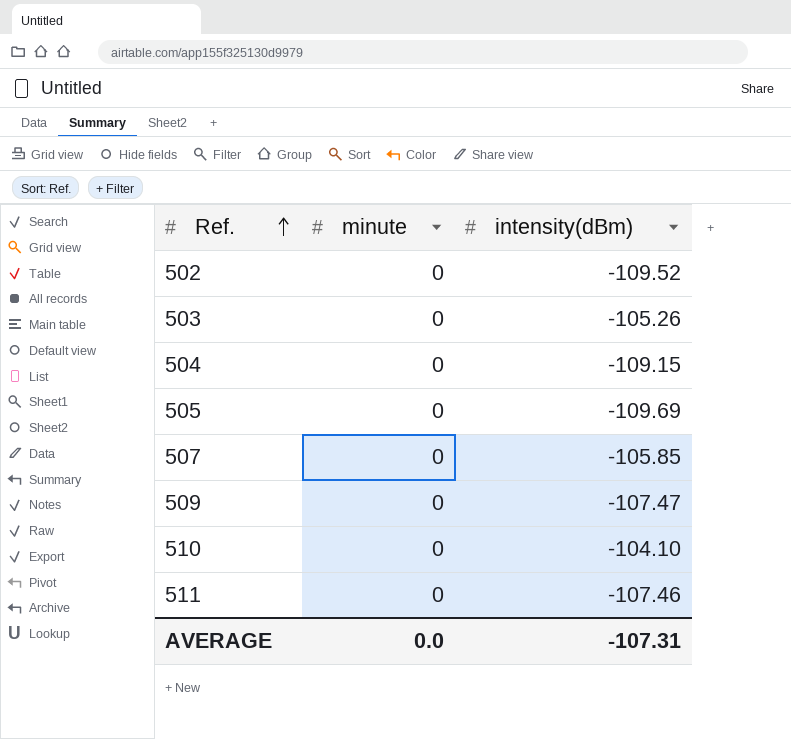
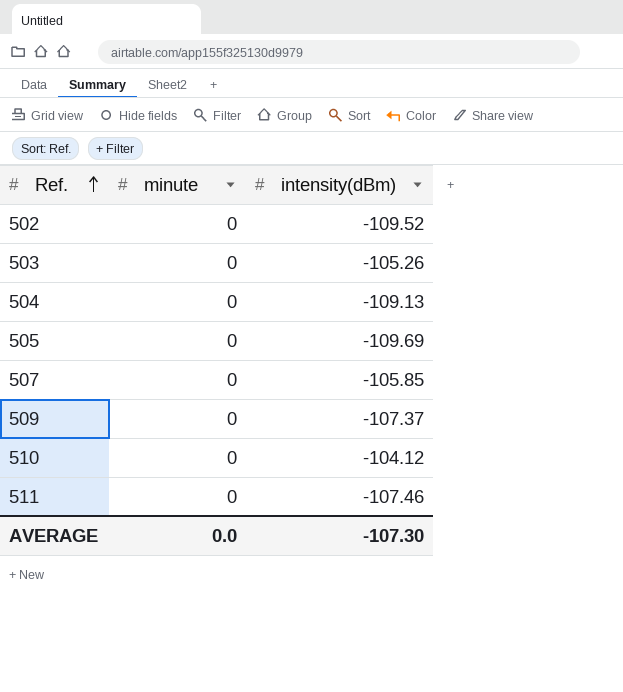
504 | intensity(dBm): -109.15 -> -109.13
509 | intensity(dBm): -107.47 -> -107.37
510 | intensity(dBm): -104.10 -> -104.12
AVERAGE | intensity(dBm): -107.31 -> -107.30

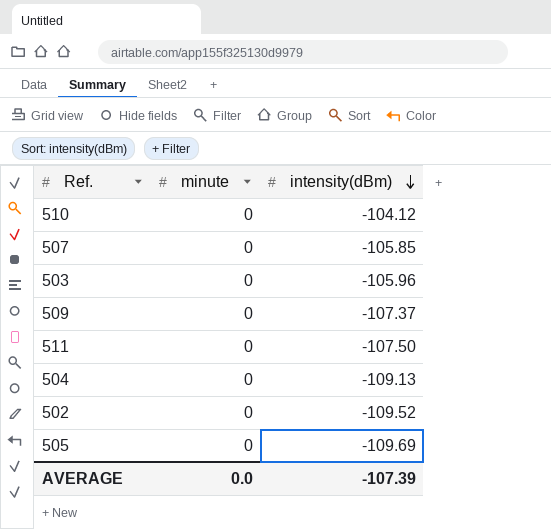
row order: Ref. ascending -> intensity(dBm) descending
503 | intensity(dBm): -105.26 -> -105.96
511 | intensity(dBm): -107.46 -> -107.50
AVERAGE | intensity(dBm): -107.30 -> -107.39

